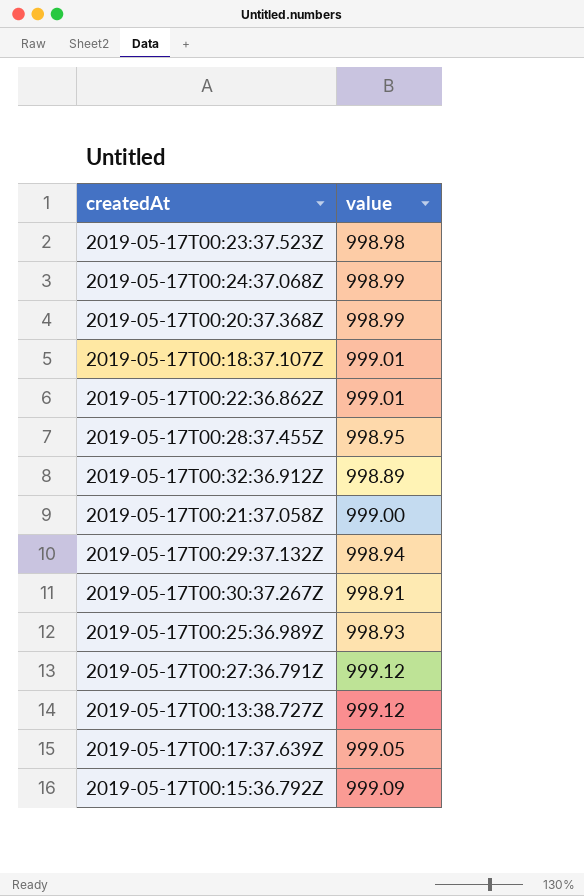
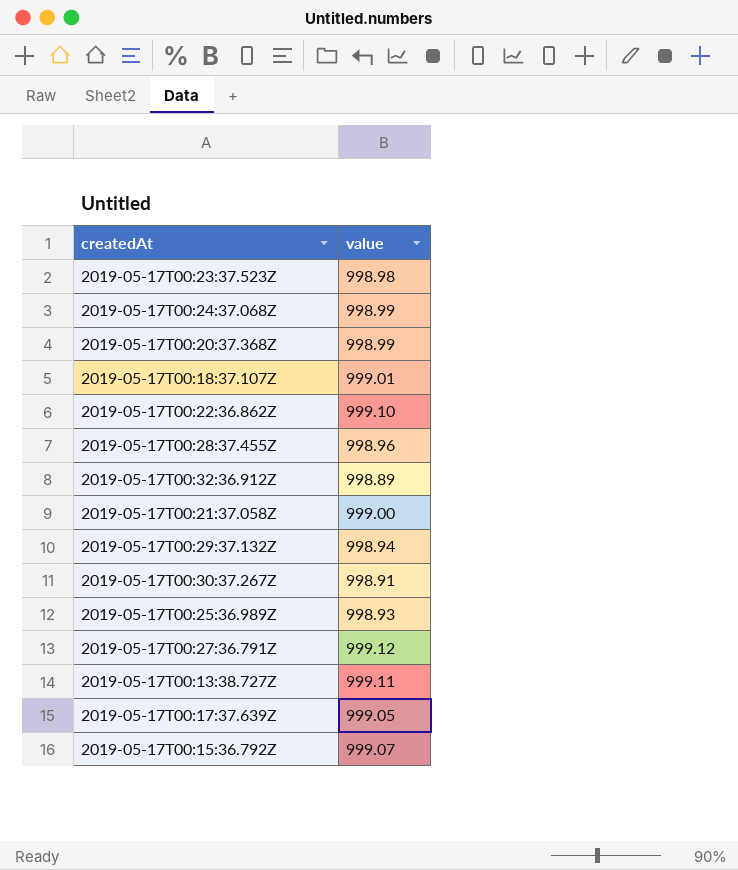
2019-05-17T00:22:36.862Z | value: 999.01 -> 999.10
2019-05-17T00:28:37.455Z | value: 998.95 -> 998.96
2019-05-17T00:13:38.727Z | value: 999.12 -> 999.11
2019-05-17T00:15:36.792Z | value: 999.09 -> 999.07

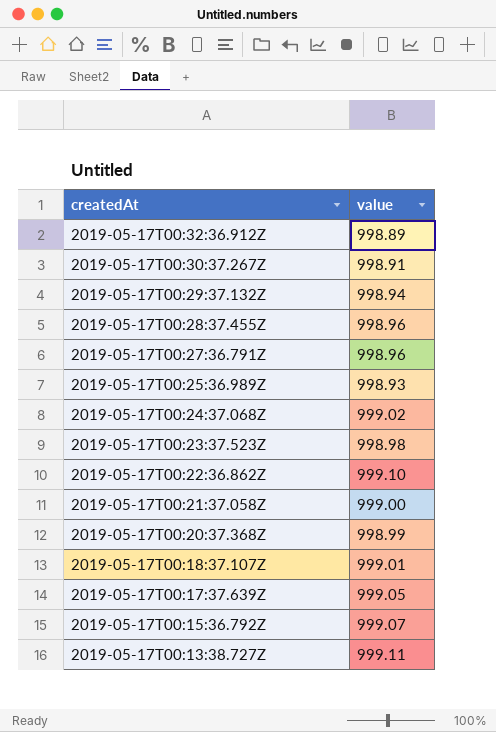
row order: none -> createdAt descending
2019-05-17T00:27:36.791Z | value: 999.12 -> 998.96
2019-05-17T00:24:37.068Z | value: 998.99 -> 999.02

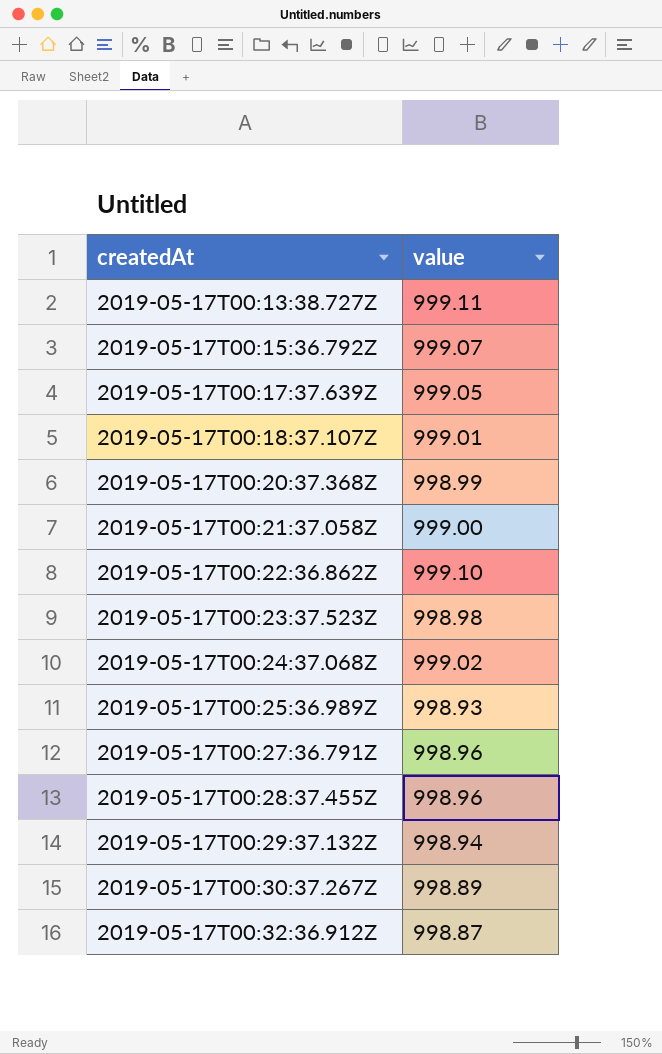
row order: createdAt descending -> createdAt ascending
2019-05-17T00:30:37.267Z | value: 998.91 -> 998.89
2019-05-17T00:32:36.912Z | value: 998.89 -> 998.87

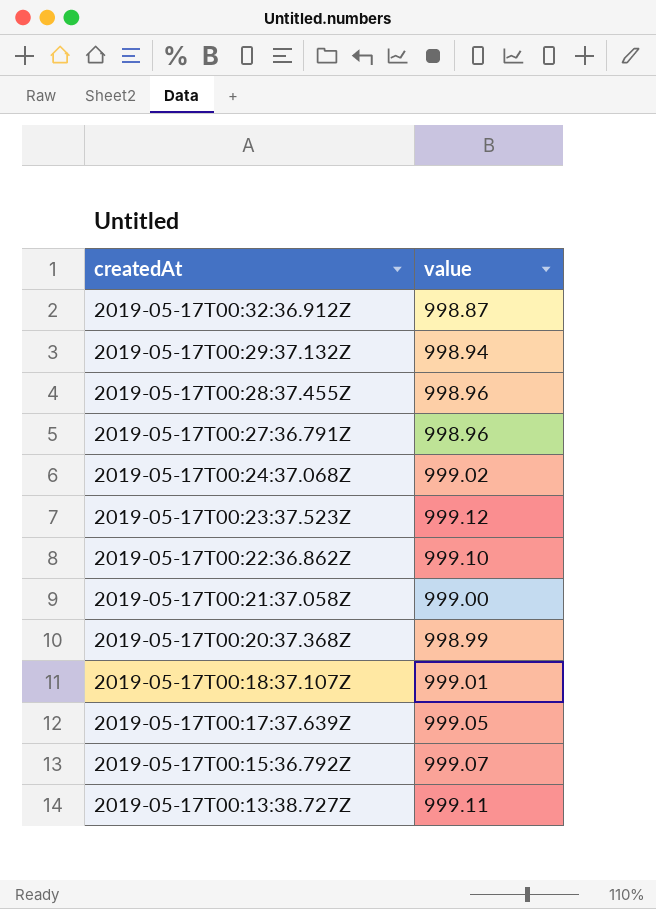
row order: createdAt ascending -> createdAt descending
row 2019-05-17T00:25:36.989Z: 998.93 -> none
row 2019-05-17T00:30:37.267Z: 998.89 -> none
2019-05-17T00:23:37.523Z | value: 998.98 -> 999.12

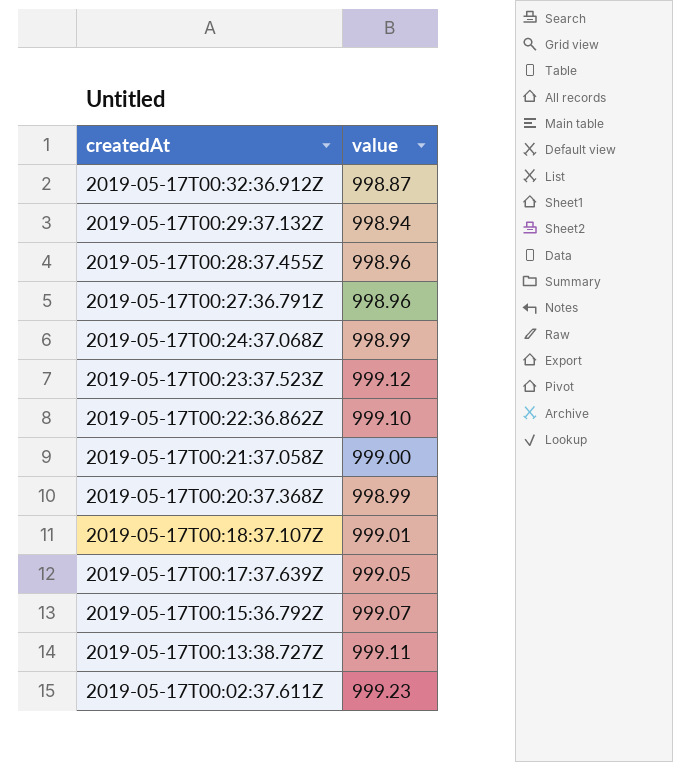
2019-05-17T00:24:37.068Z | value: 999.02 -> 998.99
row 2019-05-17T00:02:37.611Z: none -> 999.23

